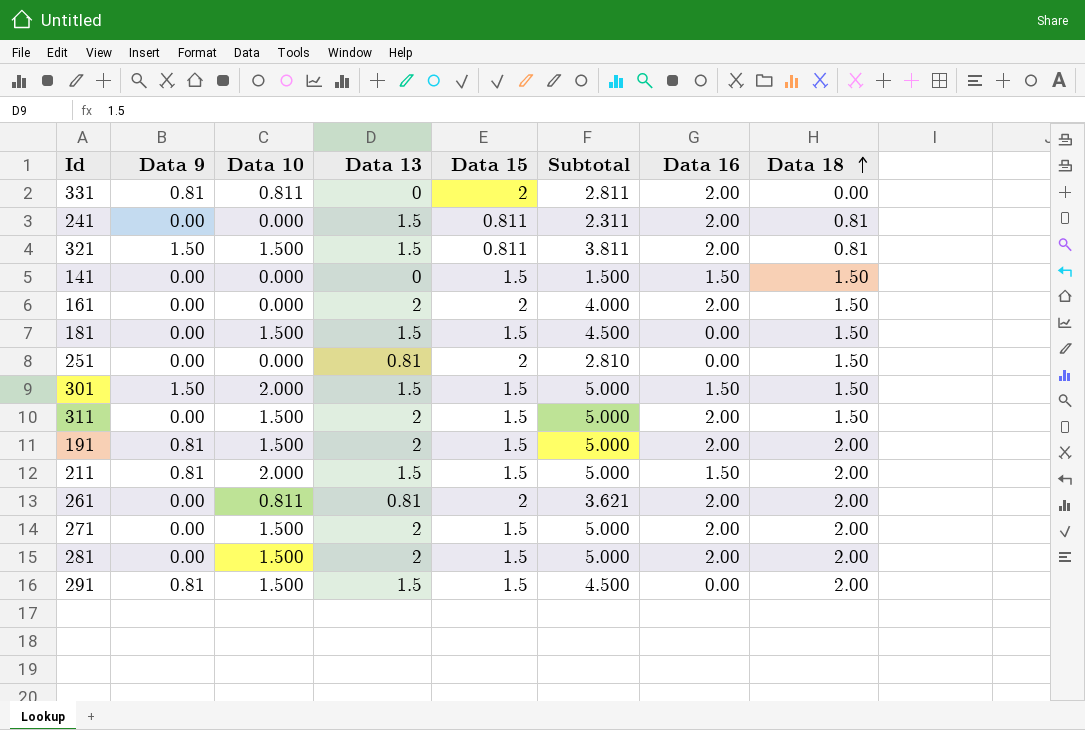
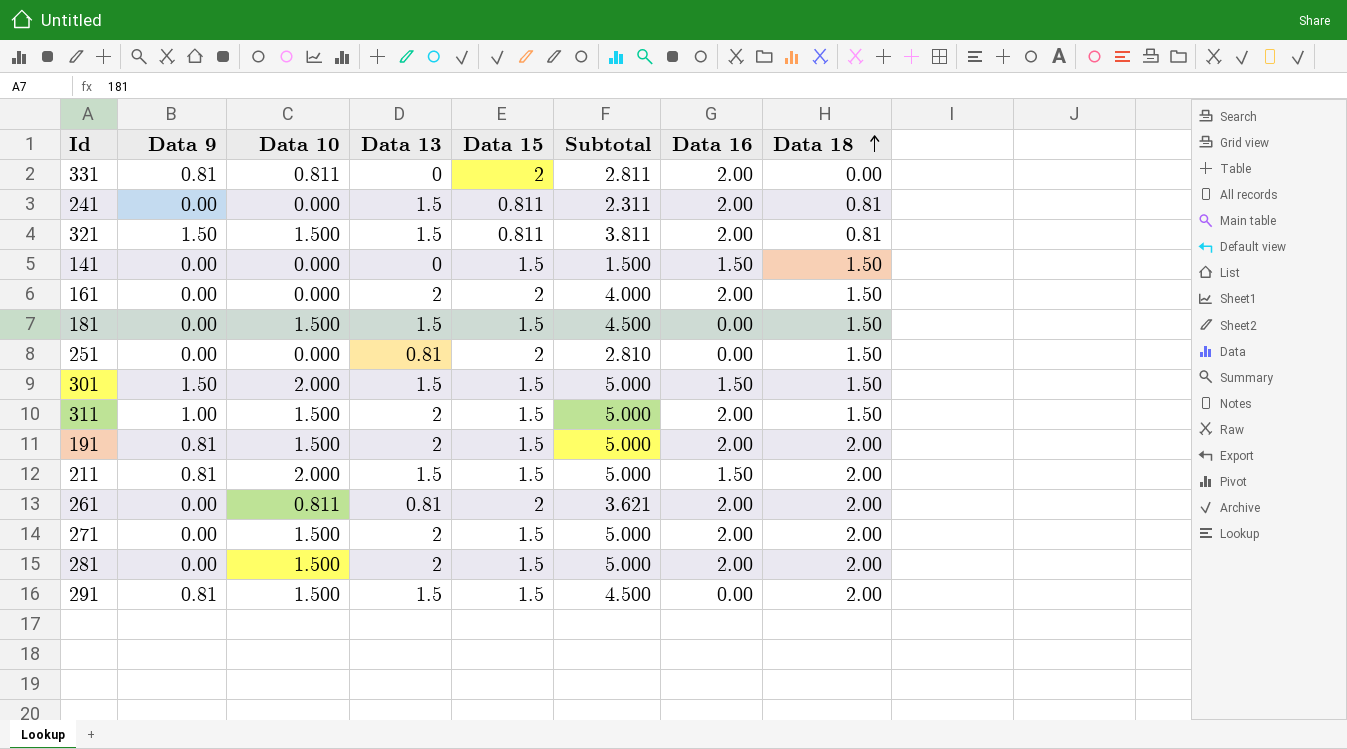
311 | Data 9: 0.00 -> 1.00

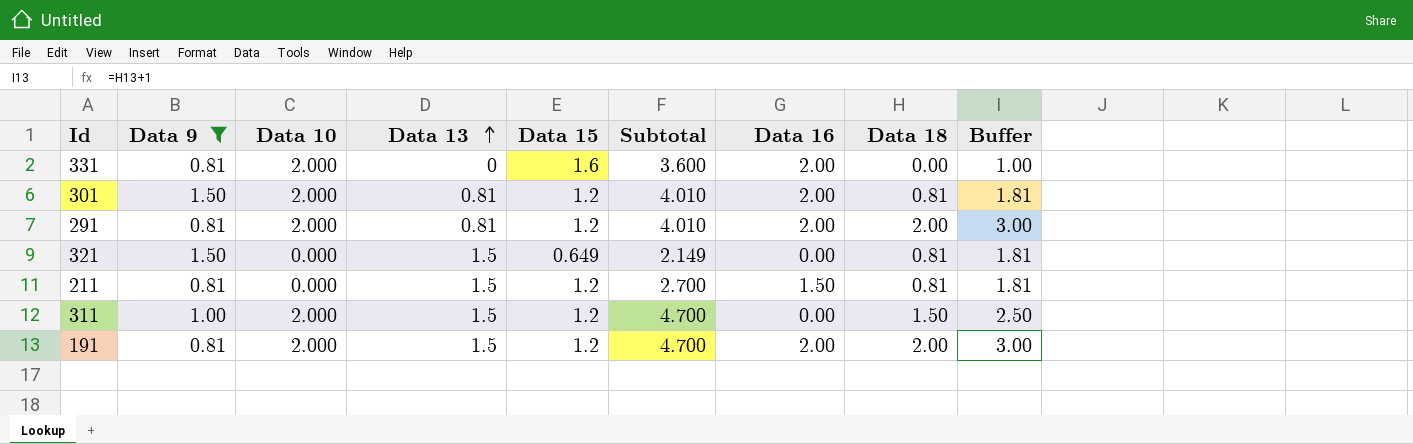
filter: none -> Data 9 != 0.00
row order: Data 18 ascending -> Data 13 ascending
column Buffer | formula: none -> [Data 18] + 1
331 | Data 10: 0.811 -> 2.000
331 | Data 15: 2 -> 1.6
331 | Subtotal: 2.811 -> 3.600
301 | Data 13: 1.5 -> 0.81
301 | Data 15: 1.5 -> 1.2
301 | Subtotal: 5.000 -> 4.010
301 | Data 16: 1.50 -> 2.00
301 | Data 18: 1.50 -> 0.81
291 | Data 10: 1.500 -> 2.000
291 | Data 13: 1.5 -> 0.81
291 | Data 15: 1.5 -> 1.2
291 | Subtotal: 4.500 -> 4.010
291 | Data 16: 0.00 -> 2.00
321 | Data 10: 1.500 -> 0.000
321 | Data 15: 0.811 -> 0.649
321 | Subtotal: 3.811 -> 2.149
321 | Data 16: 2.00 -> 0.00
211 | Data 10: 2.000 -> 0.000
211 | Data 15: 1.5 -> 1.2
211 | Subtotal: 5.000 -> 2.700
211 | Data 18: 2.00 -> 0.81
311 | Data 10: 1.500 -> 2.000
311 | Data 13: 2 -> 1.5
311 | Data 15: 1.5 -> 1.2
311 | Subtotal: 5.000 -> 4.700
311 | Data 16: 2.00 -> 0.00
191 | Data 10: 1.500 -> 2.000
191 | Data 13: 2 -> 1.5
191 | Data 15: 1.5 -> 1.2
191 | Subtotal: 5.000 -> 4.700

